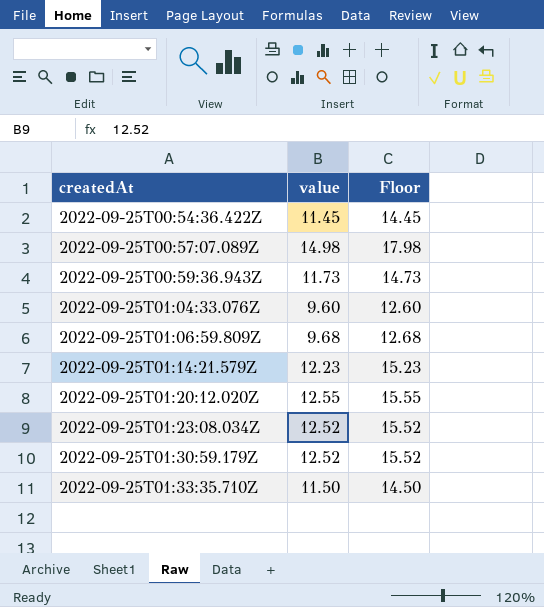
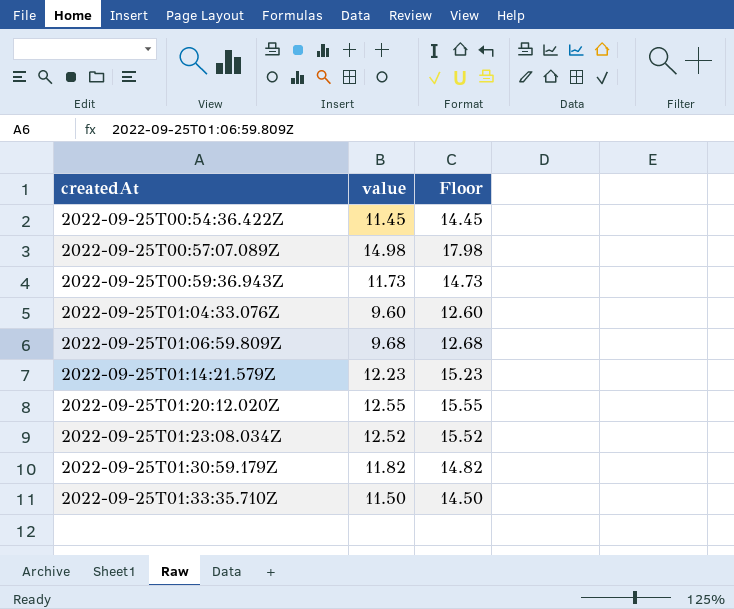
2022-09-25T01:30:59.179Z | value: 12.52 -> 11.82
2022-09-25T01:30:59.179Z | Floor: 15.52 -> 14.82

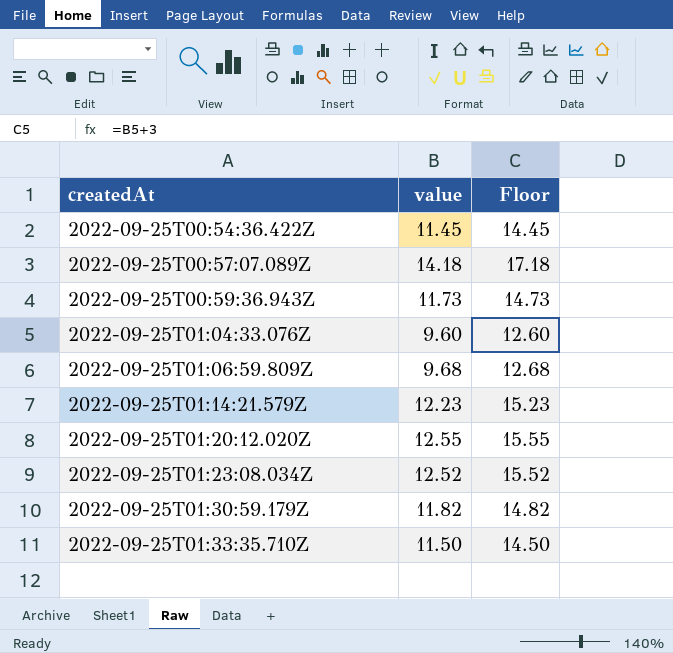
2022-09-25T00:57:07.089Z | value: 14.98 -> 14.18
2022-09-25T00:57:07.089Z | Floor: 17.98 -> 17.18

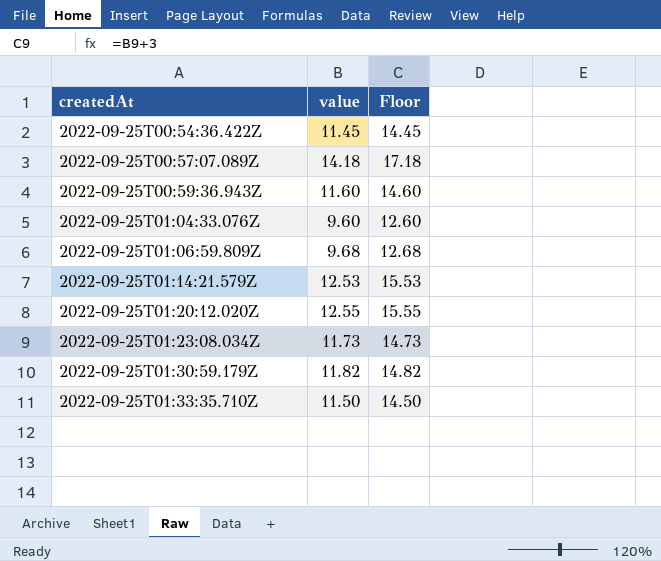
2022-09-25T00:59:36.943Z | value: 11.73 -> 11.60
2022-09-25T00:59:36.943Z | Floor: 14.73 -> 14.60
2022-09-25T01:14:21.579Z | value: 12.23 -> 12.53
2022-09-25T01:14:21.579Z | Floor: 15.23 -> 15.53
2022-09-25T01:23:08.034Z | value: 12.52 -> 11.73
2022-09-25T01:23:08.034Z | Floor: 15.52 -> 14.73

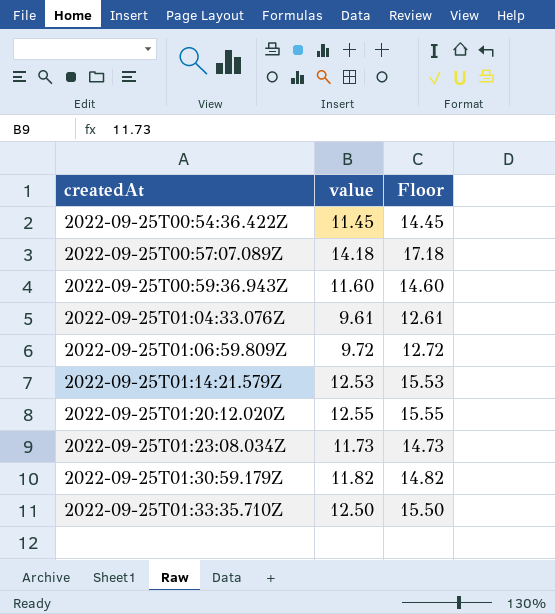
2022-09-25T01:04:33.076Z | value: 9.60 -> 9.61
2022-09-25T01:04:33.076Z | Floor: 12.60 -> 12.61
2022-09-25T01:06:59.809Z | value: 9.68 -> 9.72
2022-09-25T01:06:59.809Z | Floor: 12.68 -> 12.72
2022-09-25T01:33:35.710Z | value: 11.50 -> 12.50
2022-09-25T01:33:35.710Z | Floor: 14.50 -> 15.50

